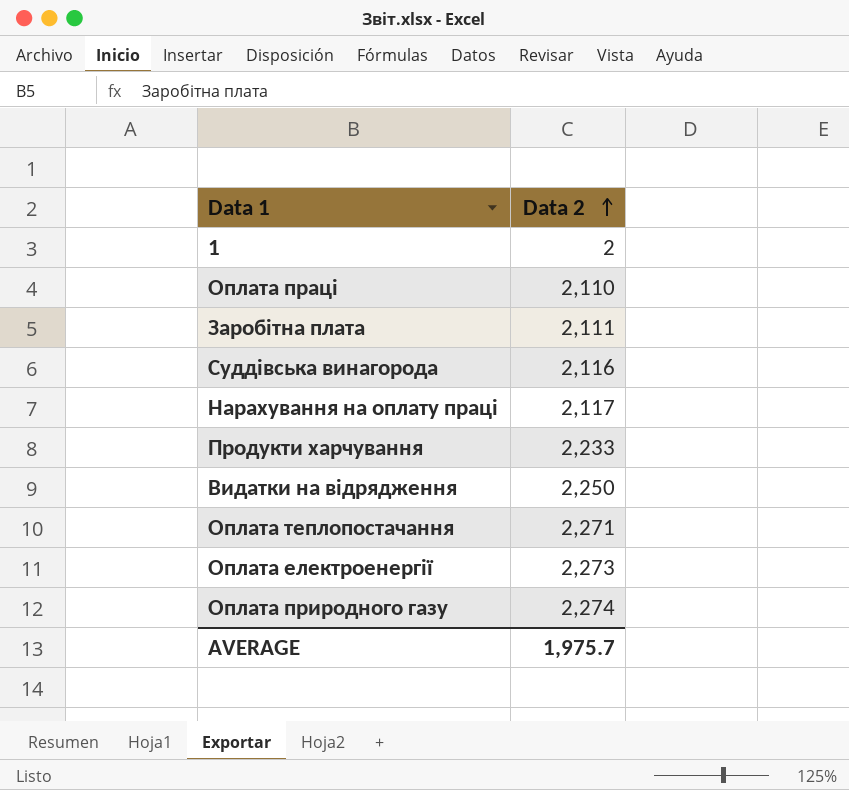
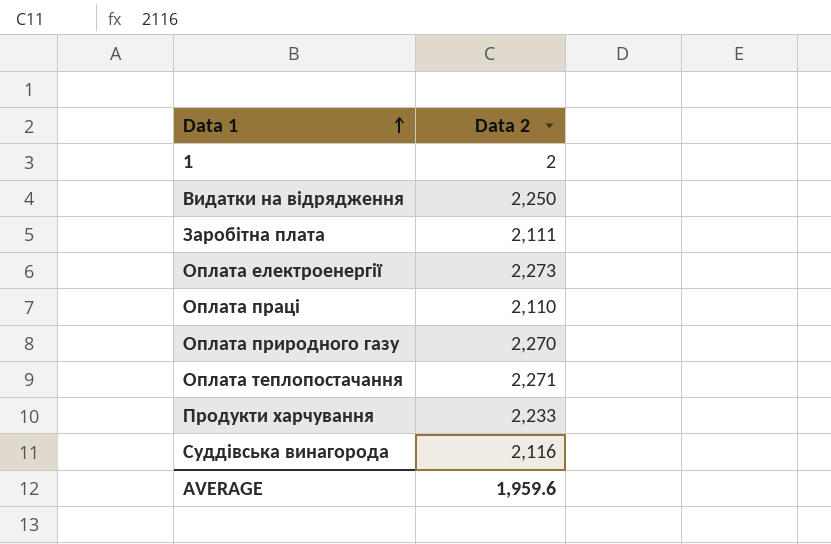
row order: Data 2 ascending -> Data 1 ascending
row Нарахування на оплату праці: 2,117 -> none
Оплата природного газу | Data 2: 2,274 -> 2,270
AVERAGE | Data 2: 1,975.7 -> 1,959.6

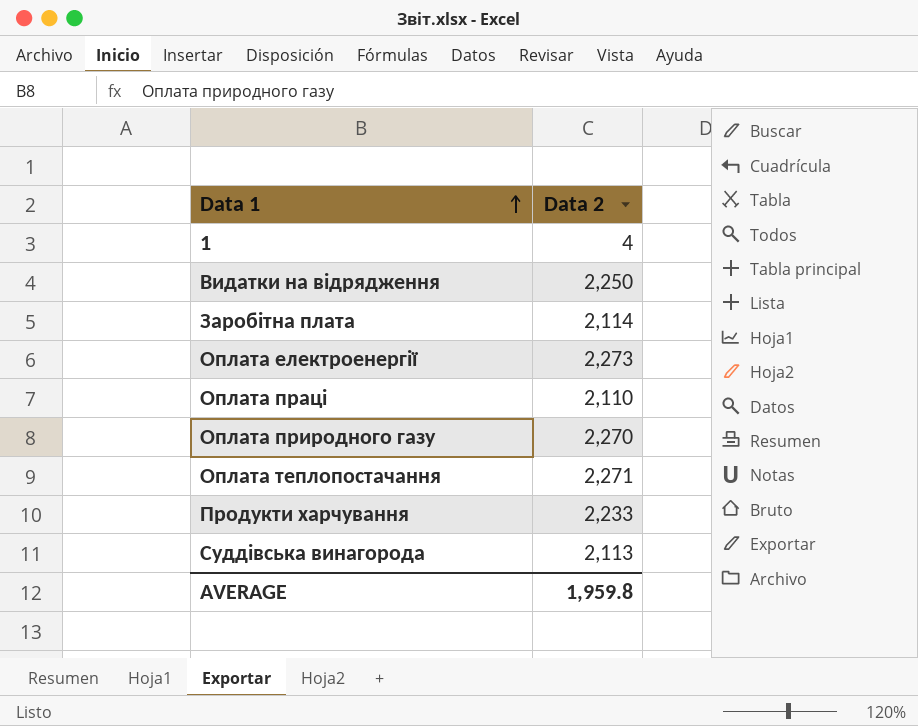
1 | Data 2: 2 -> 4
Заробітна плата | Data 2: 2,111 -> 2,114
Суддівська винагорода | Data 2: 2,116 -> 2,113
AVERAGE | Data 2: 1,959.6 -> 1,959.8

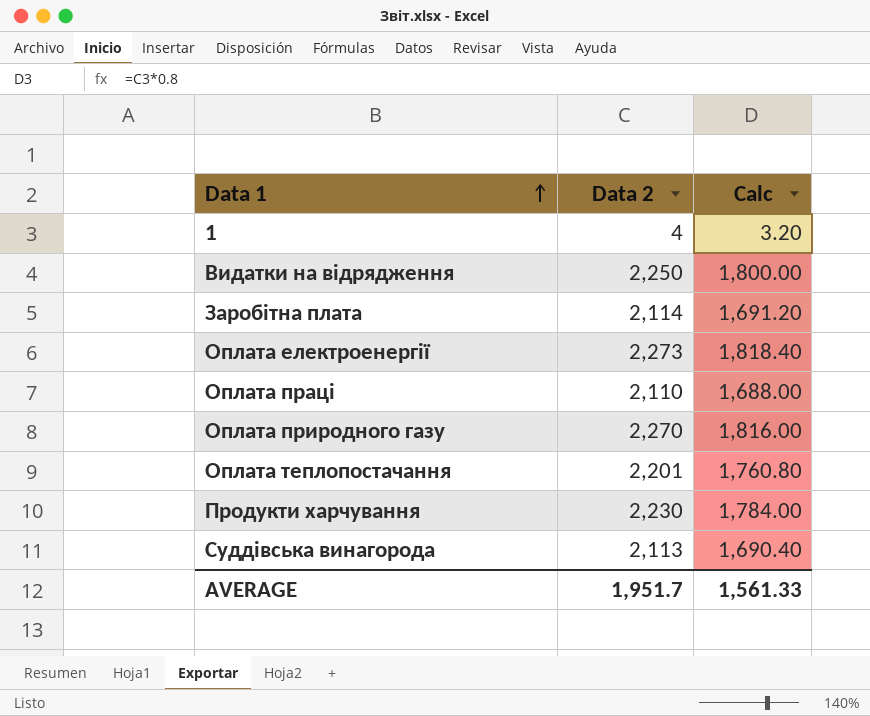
column Calc | formula: none -> [Data 2] * 0.8
Оплата теплопостачання | Data 2: 2,271 -> 2,201
Продукти харчування | Data 2: 2,233 -> 2,230
AVERAGE | Data 2: 1,959.8 -> 1,951.7

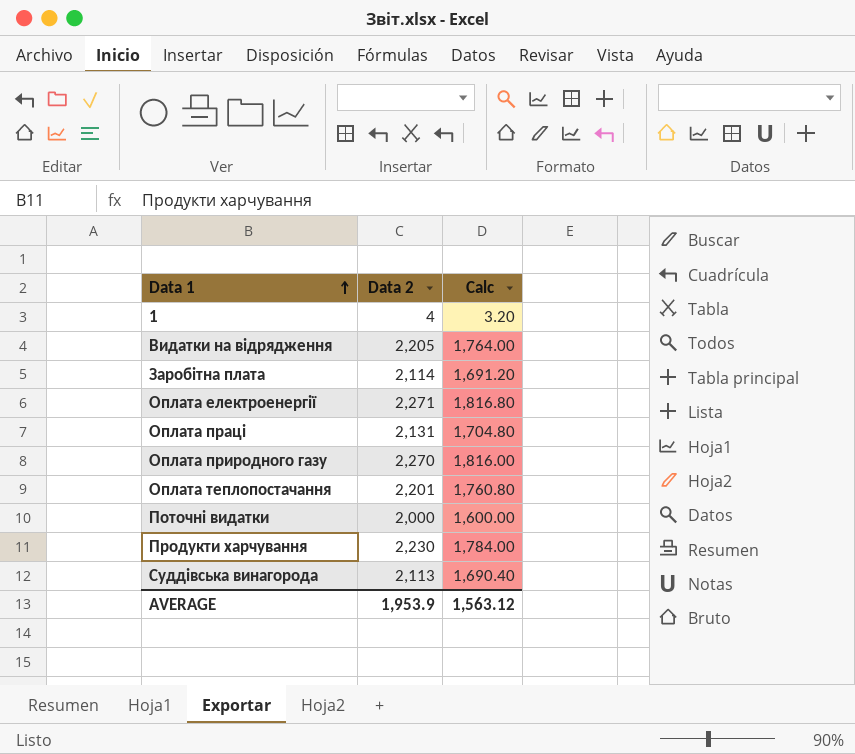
Видатки на відрядження | Data 2: 2,250 -> 2,205
Видатки на відрядження | Calc: 1,800.00 -> 1,764.00
Оплата електроенергії | Data 2: 2,273 -> 2,271
Оплата електроенергії | Calc: 1,818.40 -> 1,816.80
Оплата праці | Data 2: 2,110 -> 2,131
Оплата праці | Calc: 1,688.00 -> 1,704.80
row Поточні видатки: none -> 2,000 | 1,600.00
AVERAGE | Data 2: 1,951.7 -> 1,953.9
AVERAGE | Calc: 1,561.33 -> 1,563.12

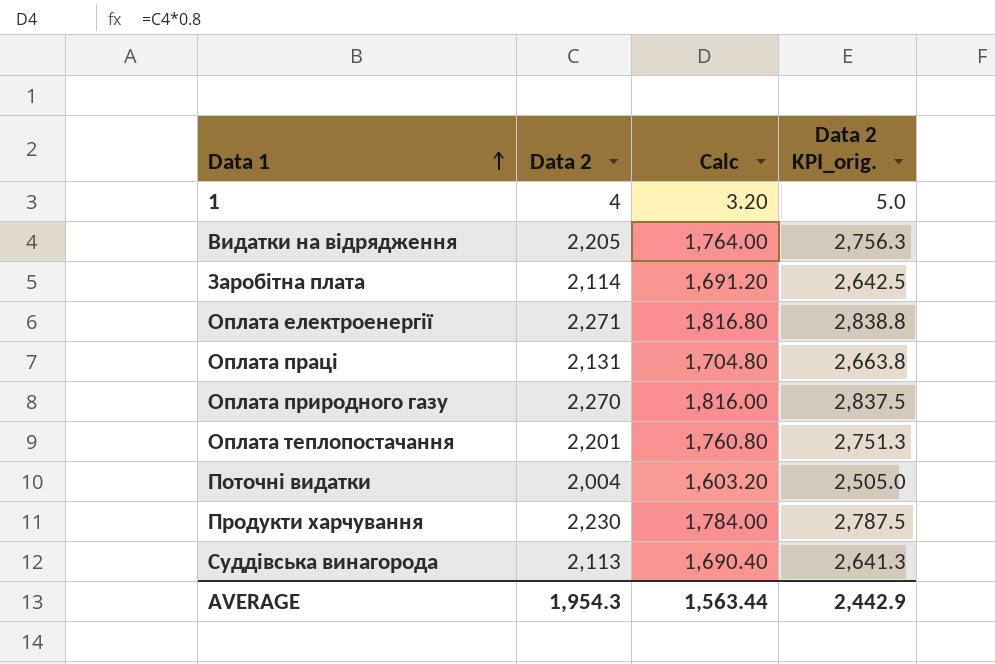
column Data 2 KPI_orig. | formula: none -> [Data 2] * 1.25
Поточні видатки | Data 2: 2,000 -> 2,004
Поточні видатки | Calc: 1,600.00 -> 1,603.20
AVERAGE | Data 2: 1,953.9 -> 1,954.3
AVERAGE | Calc: 1,563.12 -> 1,563.44

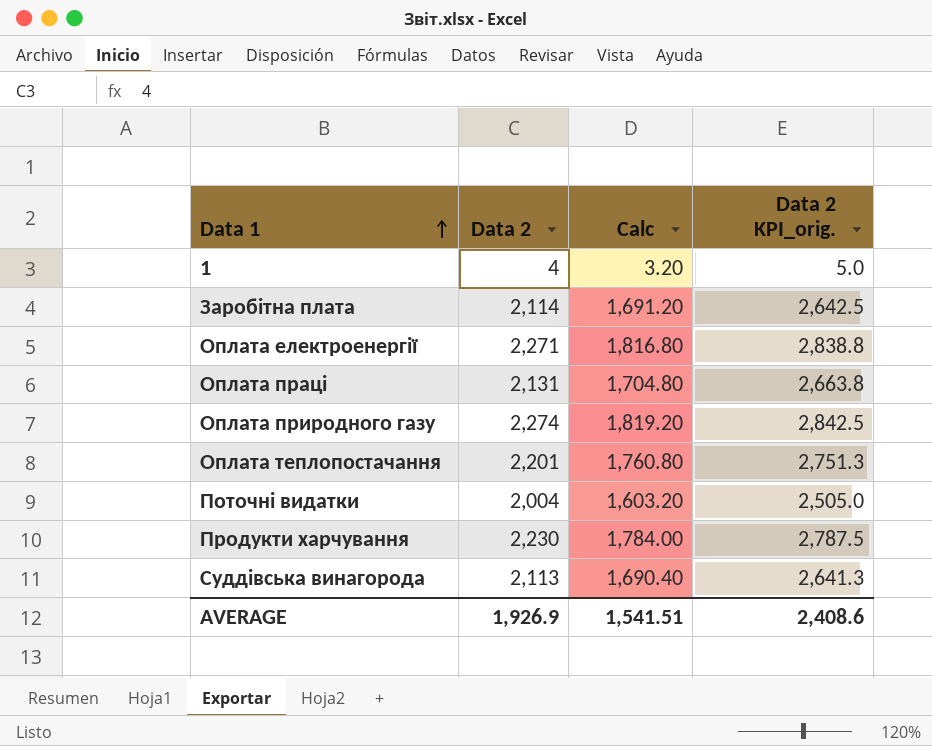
row Видатки на відрядження: 2,205 | 1,764.00 | 2,756.3 -> none
Оплата природного газу | Data 2: 2,270 -> 2,274
Оплата природного газу | Calc: 1,816.00 -> 1,819.20
Оплата природного газу | Data 2 KPI_orig.: 2,837.5 -> 2,842.5
AVERAGE | Data 2: 1,954.3 -> 1,926.9
AVERAGE | Calc: 1,563.44 -> 1,541.51
AVERAGE | Data 2 KPI_orig.: 2,442.9 -> 2,408.6

